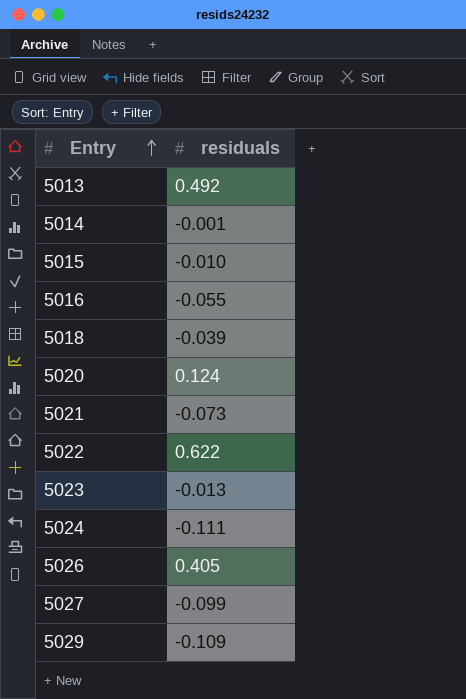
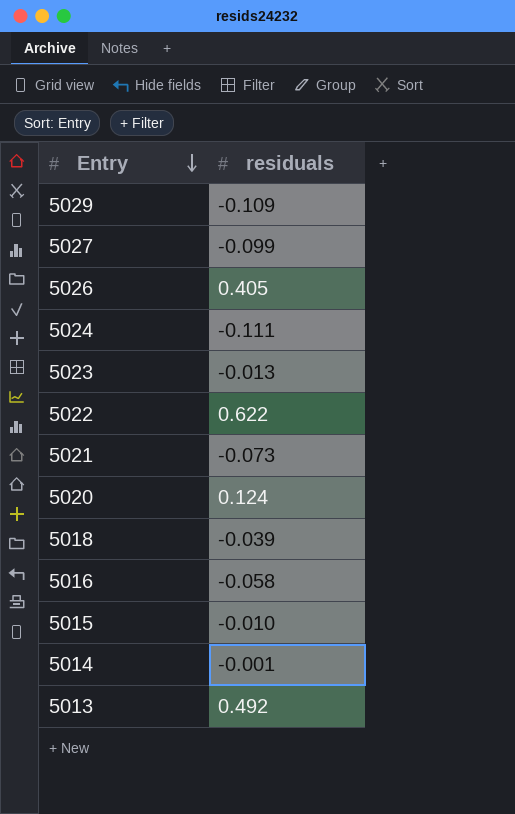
row order: Entry ascending -> Entry descending
5016 | residuals: -0.055 -> -0.058

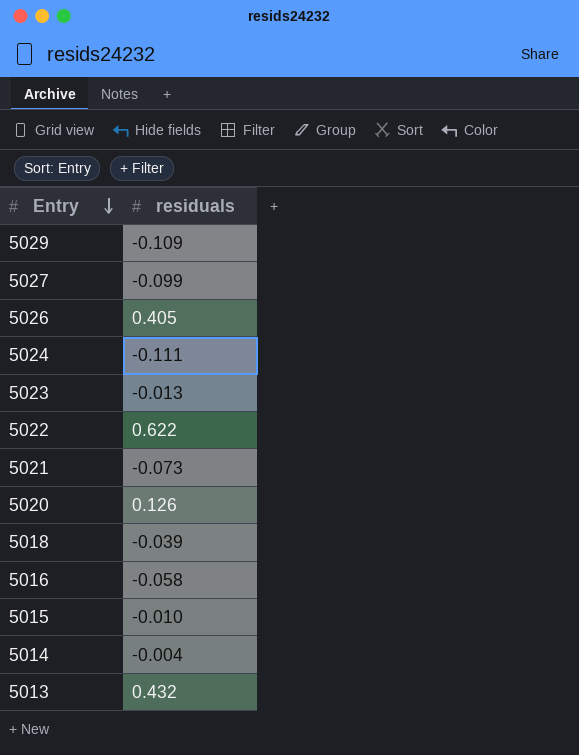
5020 | residuals: 0.124 -> 0.126
5014 | residuals: -0.001 -> -0.004
5013 | residuals: 0.492 -> 0.432

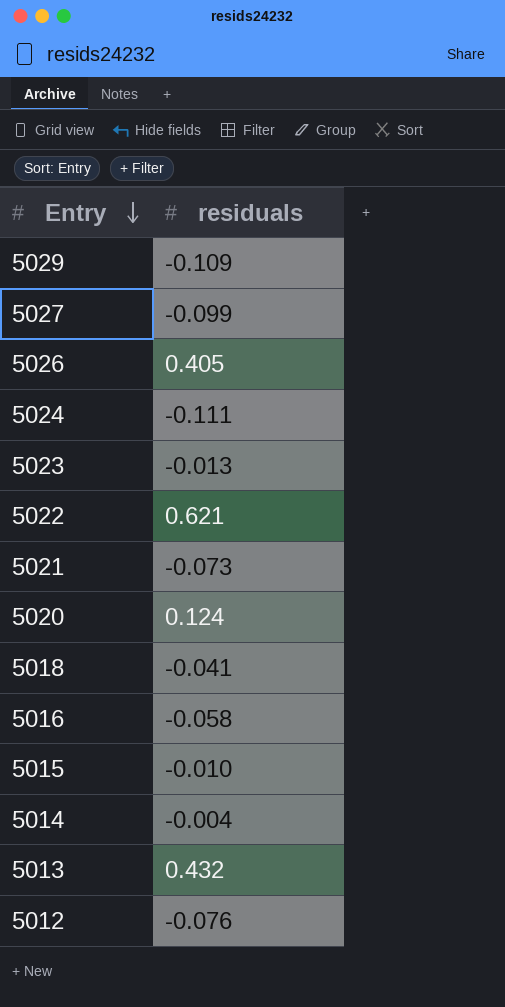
5022 | residuals: 0.622 -> 0.621
5020 | residuals: 0.126 -> 0.124
5018 | residuals: -0.039 -> -0.041
row 5012: none -> -0.076

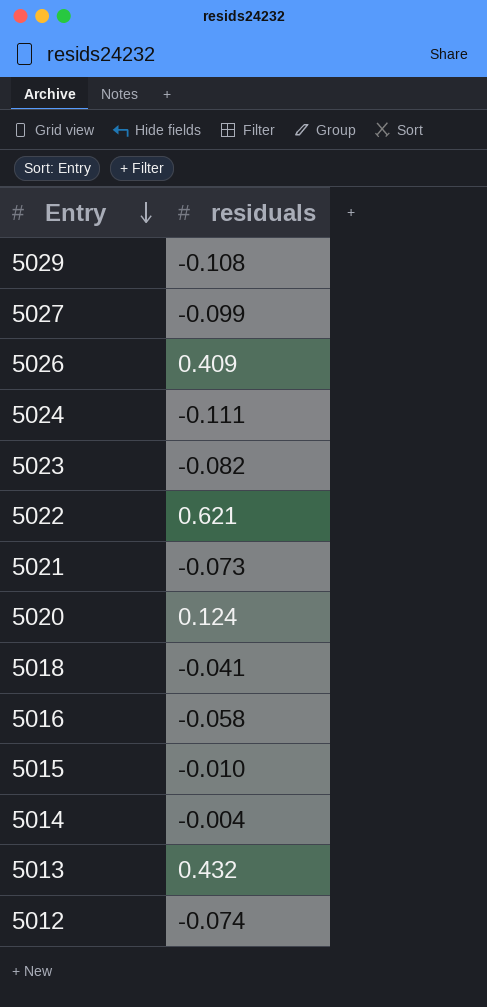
5029 | residuals: -0.109 -> -0.108
5026 | residuals: 0.405 -> 0.409
5023 | residuals: -0.013 -> -0.082
5012 | residuals: -0.076 -> -0.074

